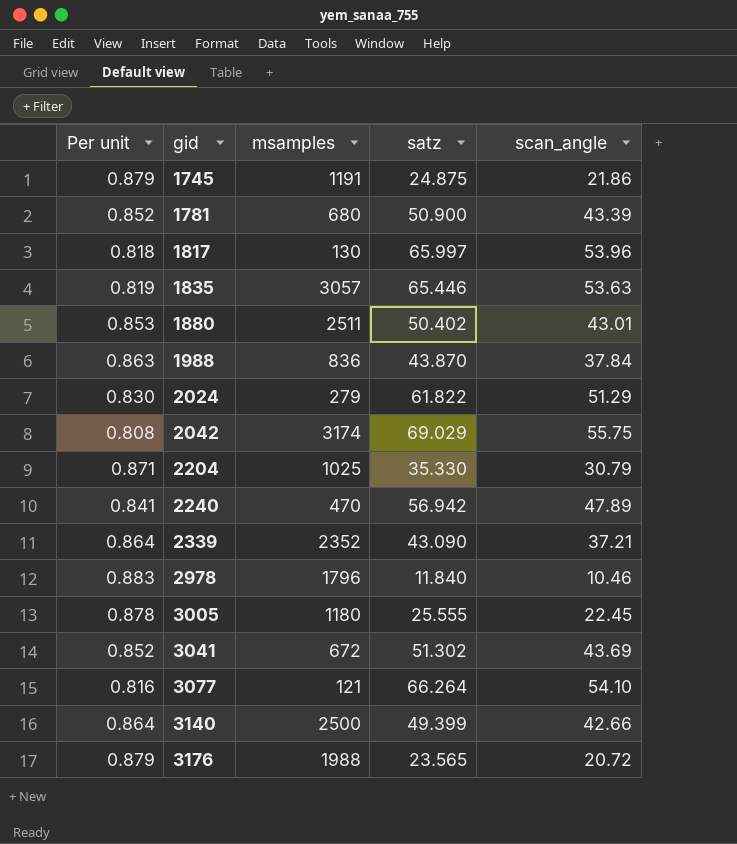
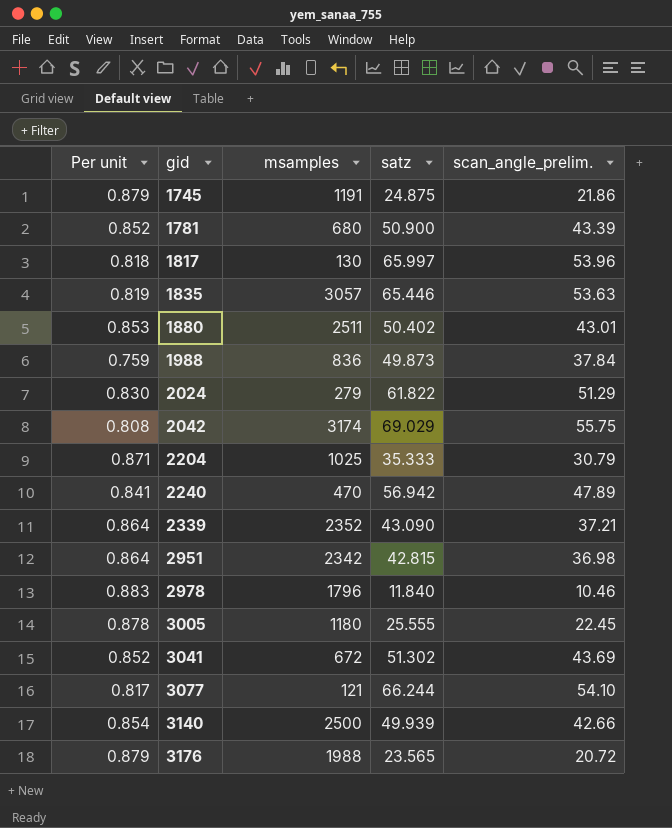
column name: scan_angle -> scan_angle_prelim.
1988 | Per unit: 0.863 -> 0.759
1988 | satz: 43.870 -> 49.873
2204 | satz: 35.330 -> 35.333
row 2951: none -> 0.864 | 2342 | 42.815 | 36.98
3077 | Per unit: 0.816 -> 0.817
3077 | satz: 66.264 -> 66.244
3140 | Per unit: 0.864 -> 0.854
3140 | satz: 49.399 -> 49.939

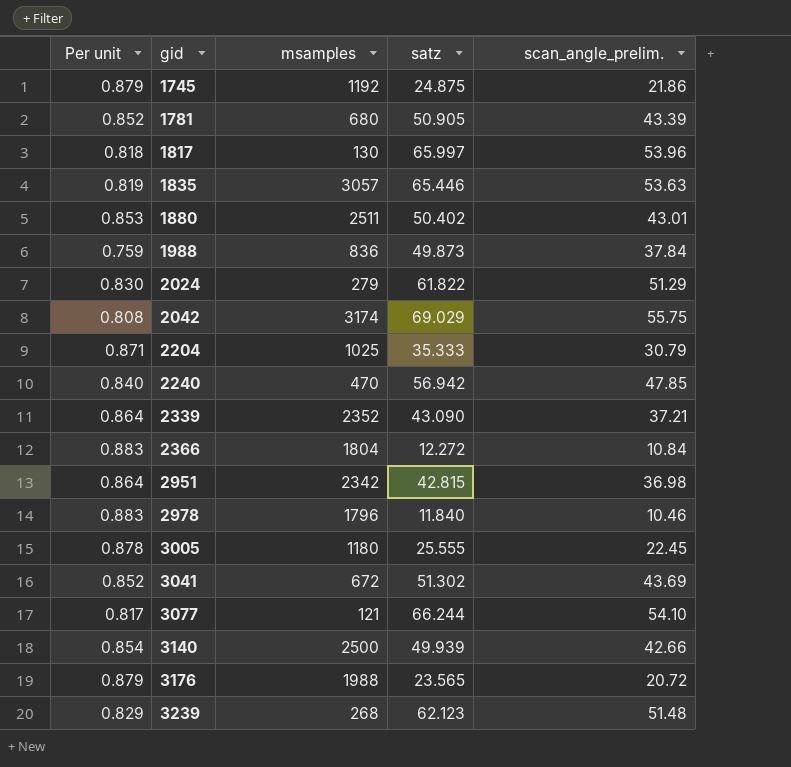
1745 | msamples: 1191 -> 1192
1781 | satz: 50.900 -> 50.905
2240 | Per unit: 0.841 -> 0.840
2240 | scan_angle_prelim.: 47.89 -> 47.85
row 2366: none -> 0.883 | 1804 | 12.272 | 10.84
row 3239: none -> 0.829 | 268 | 62.123 | 51.48

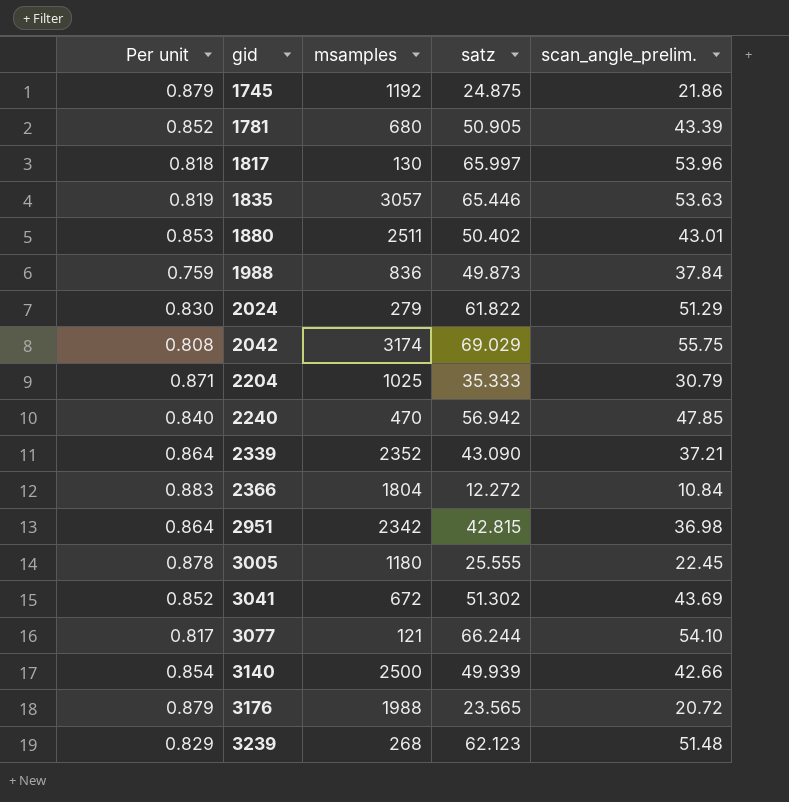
row 2978: 0.883 | 1796 | 11.840 | 10.46 -> none

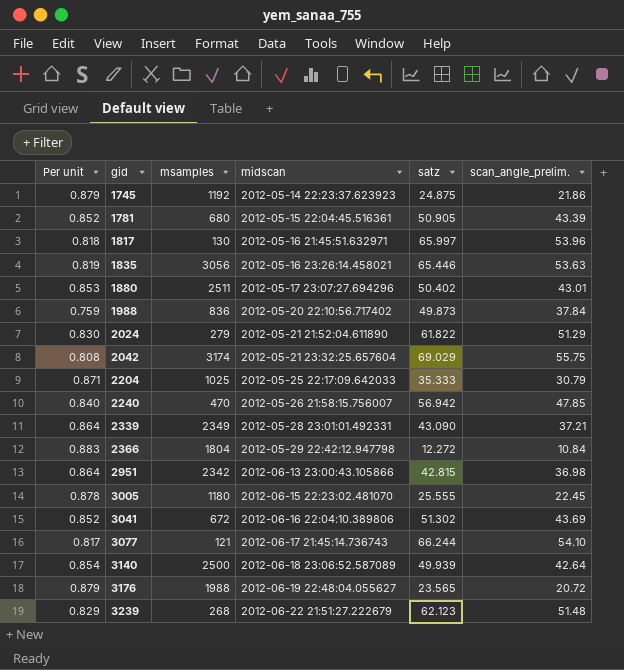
column midscan | position: none -> 4
1835 | msamples: 3057 -> 3056
2339 | msamples: 2352 -> 2349
3140 | scan_angle_prelim.: 42.66 -> 42.64

